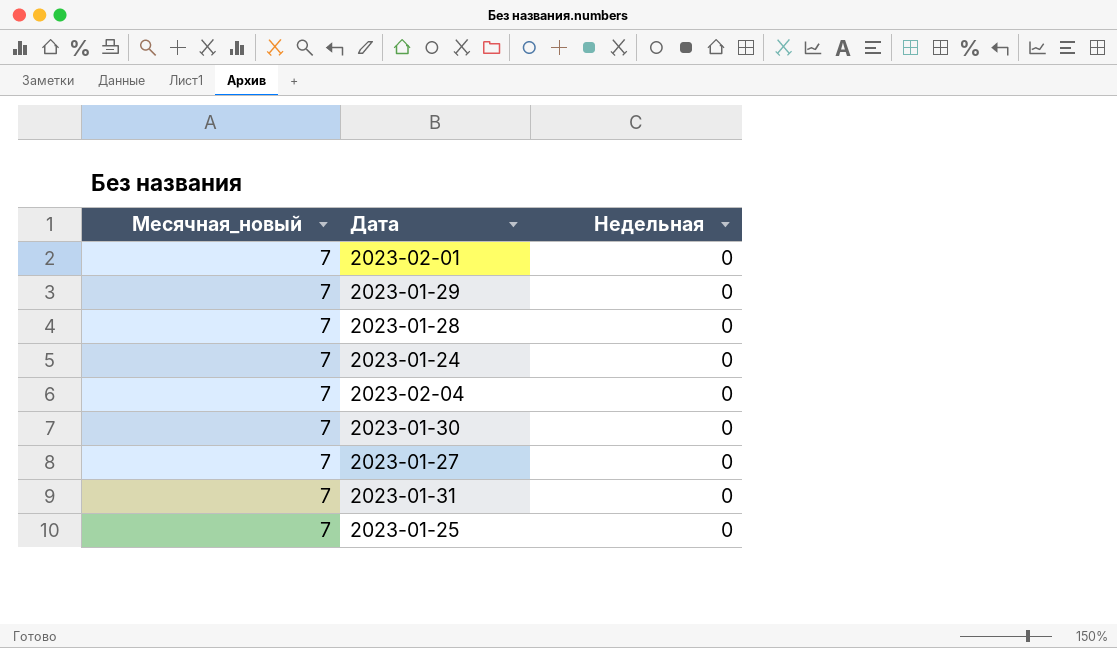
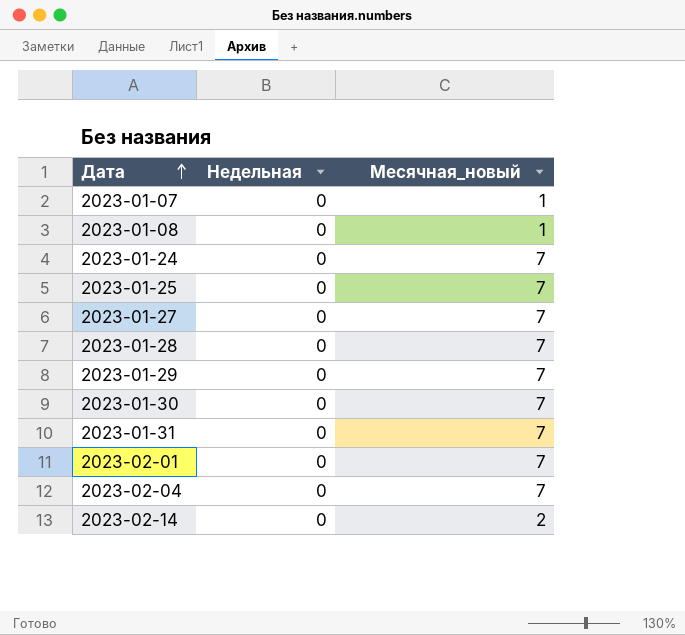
row order: none -> Дата ascending
column Месячная_новый | position: 1 -> 3
row 2023-01-07: none -> 0 | 1
row 2023-01-08: none -> 0 | 1
row 2023-02-14: none -> 0 | 2

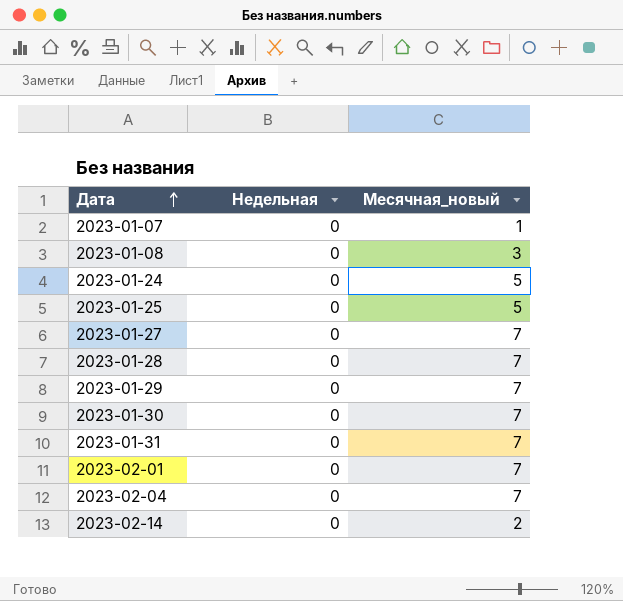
2023-01-08 | Месячная_новый: 1 -> 3
2023-01-24 | Месячная_новый: 7 -> 5
2023-01-25 | Месячная_новый: 7 -> 5

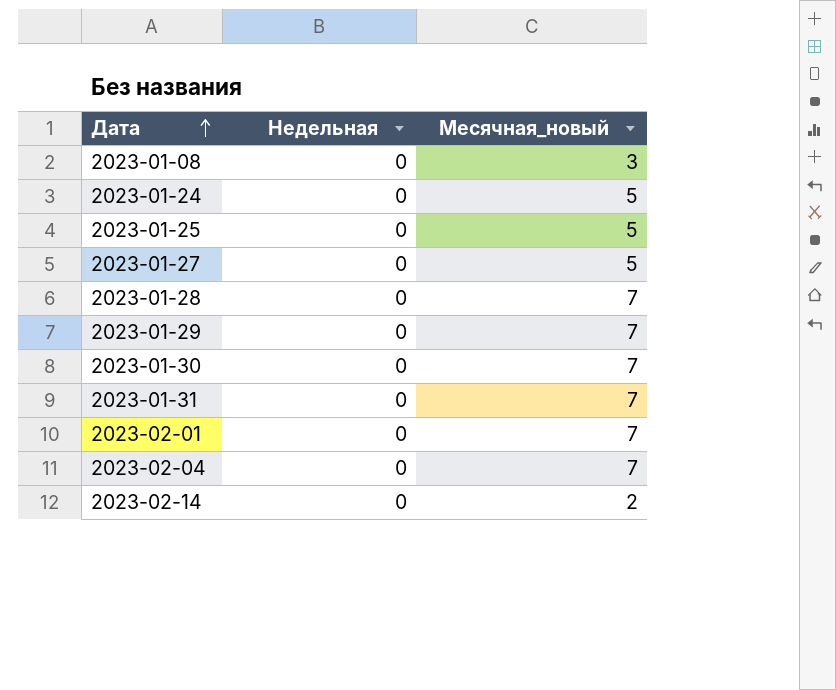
row 2023-01-07: 0 | 1 -> none
2023-01-27 | Месячная_новый: 7 -> 5

